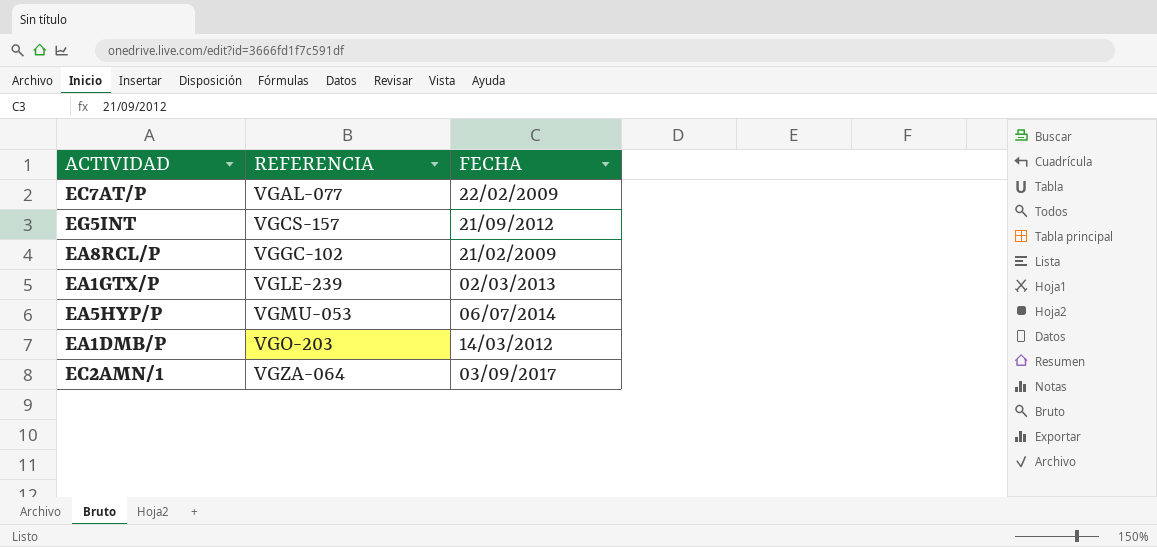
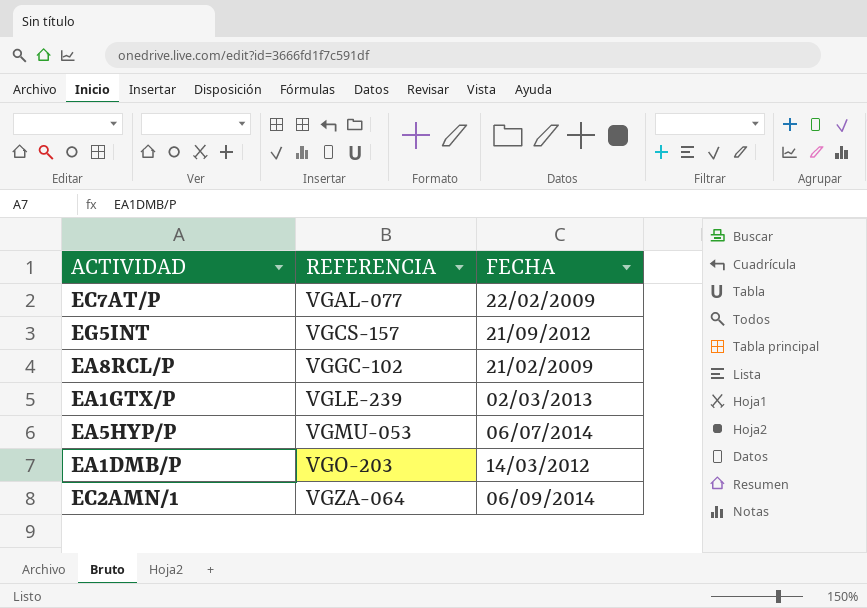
EC2AMN/1 | FECHA: 03/09/2017 -> 06/09/2014

